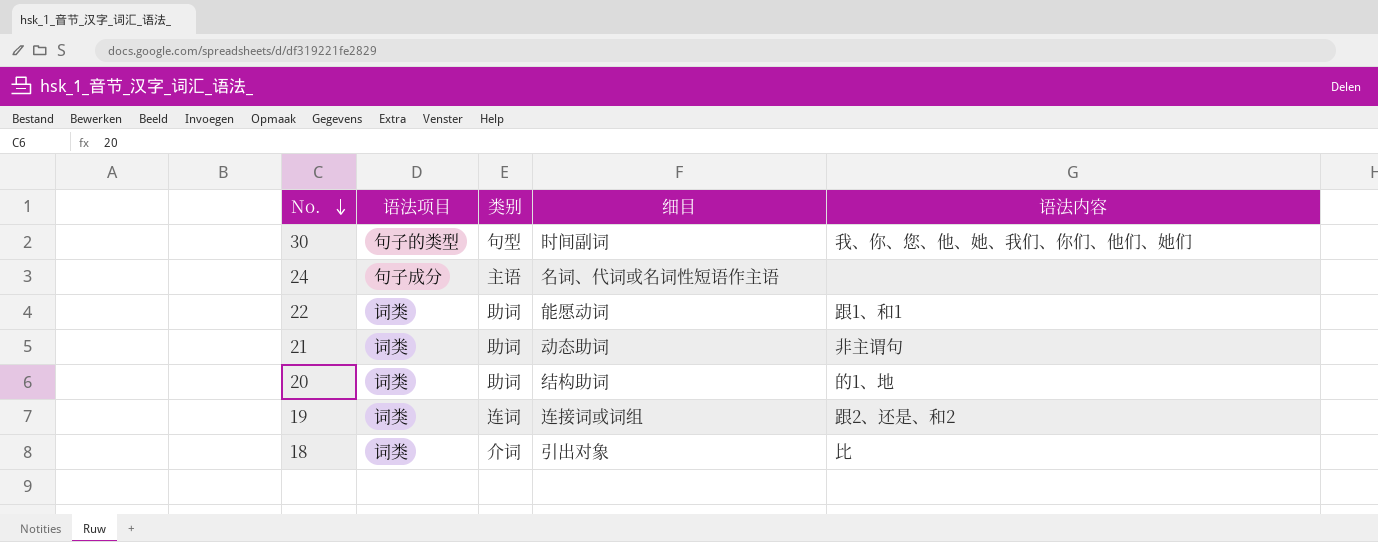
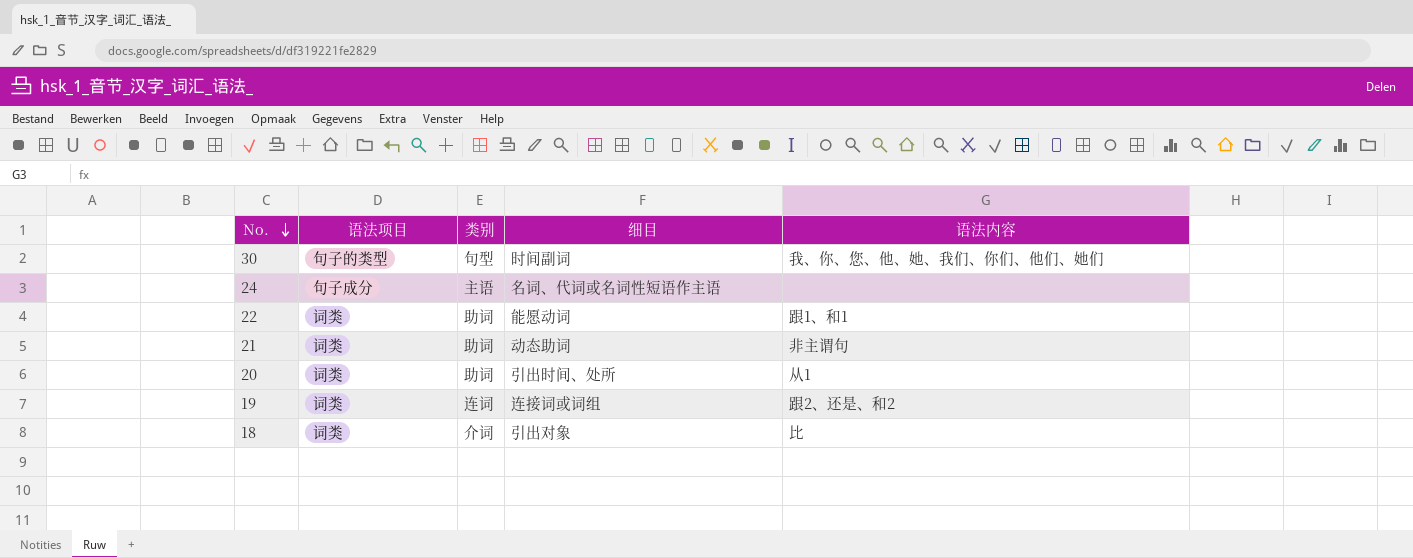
20 | 细目: 结构助词 -> 引出时间、处所
20 | 语法内容: 的1、地 -> 从1

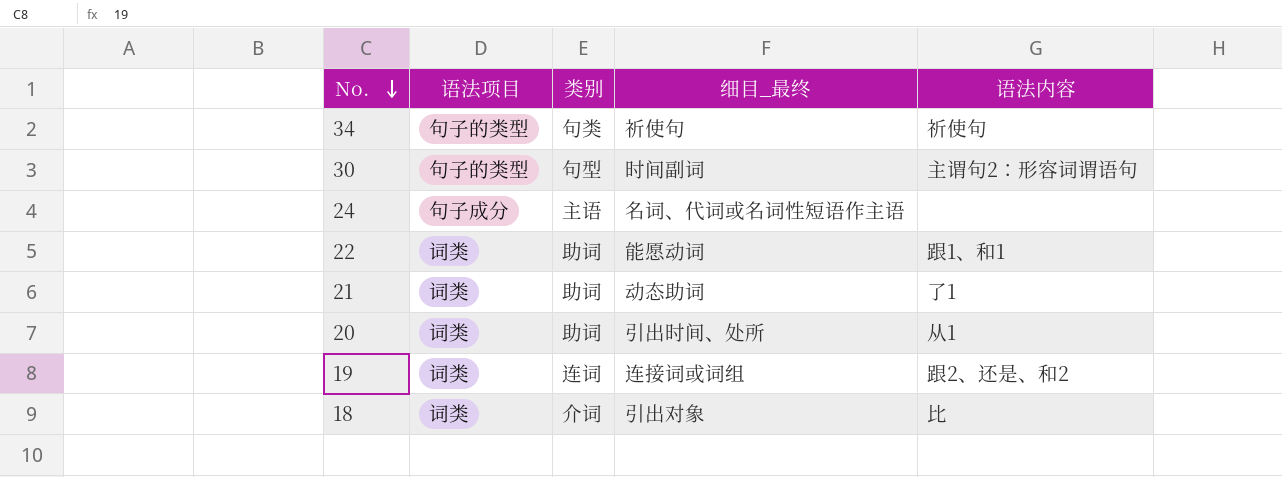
column name: 细目 -> 细目_最终
row 34: none -> 句子的类型 | 句类 | 祈使句 | 祈使句
30 | 语法内容: 我、你、您、他、她、我们、你们、他们、她们 -> 主谓句2：形容词谓语句
21 | 语法内容: 非主谓句 -> 了1

